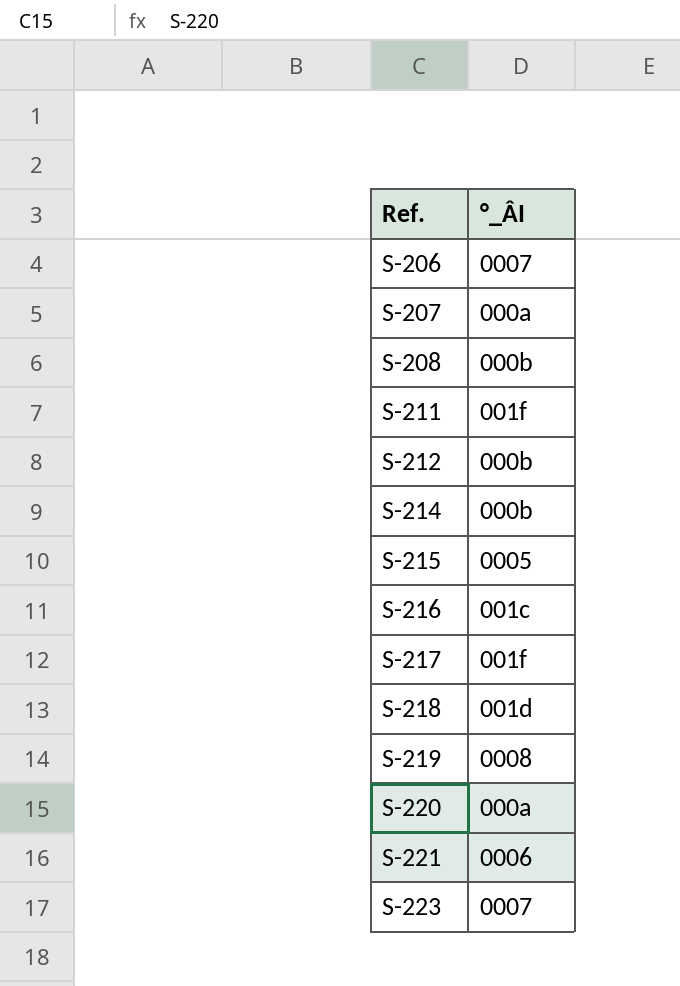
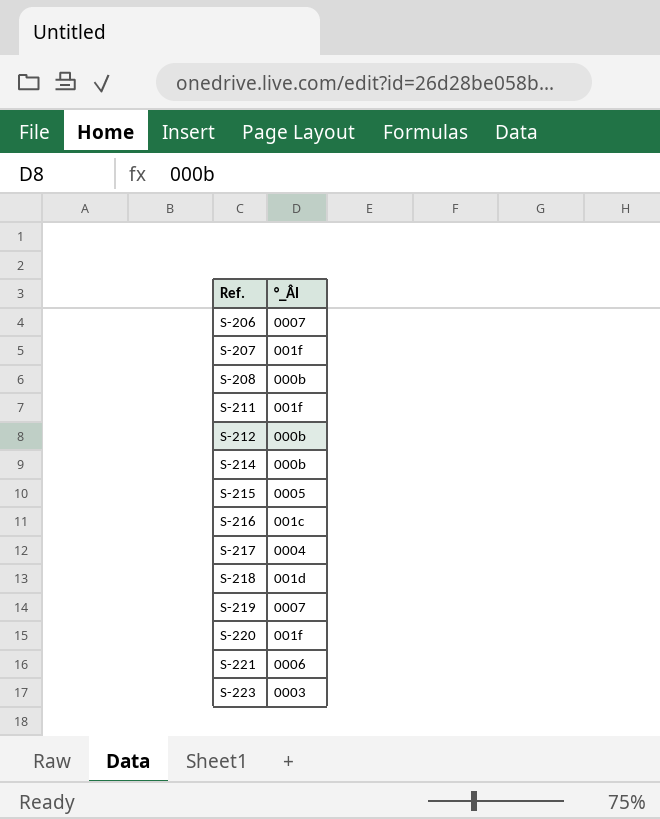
S-207 | °_ÂI: 000a -> 001f
S-217 | °_ÂI: 001f -> 0004
S-219 | °_ÂI: 0008 -> 0007
S-220 | °_ÂI: 000a -> 001f
S-223 | °_ÂI: 0007 -> 0003

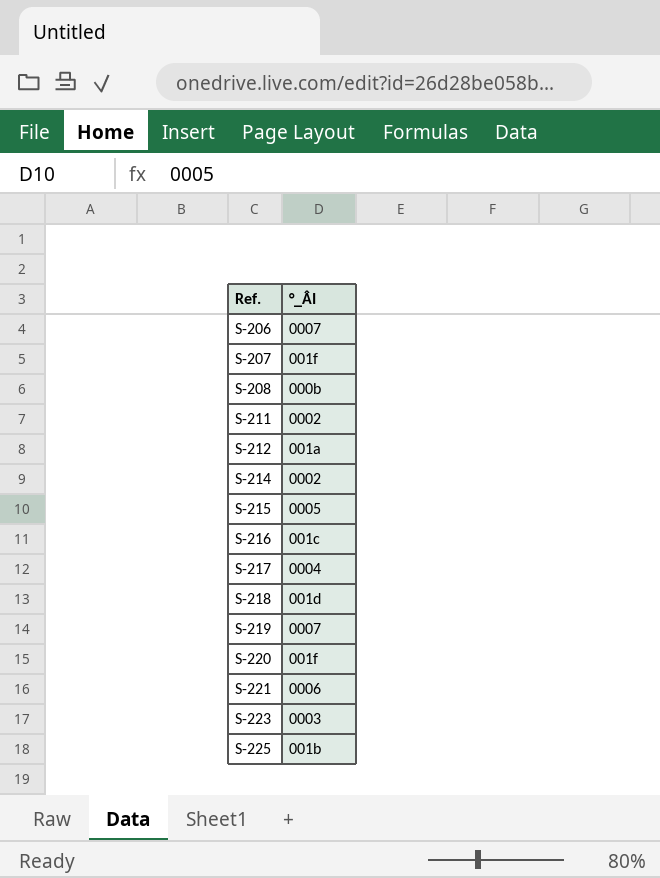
S-211 | °_ÂI: 001f -> 0002
S-212 | °_ÂI: 000b -> 001a
S-214 | °_ÂI: 000b -> 0002
row S-225: none -> 001b

